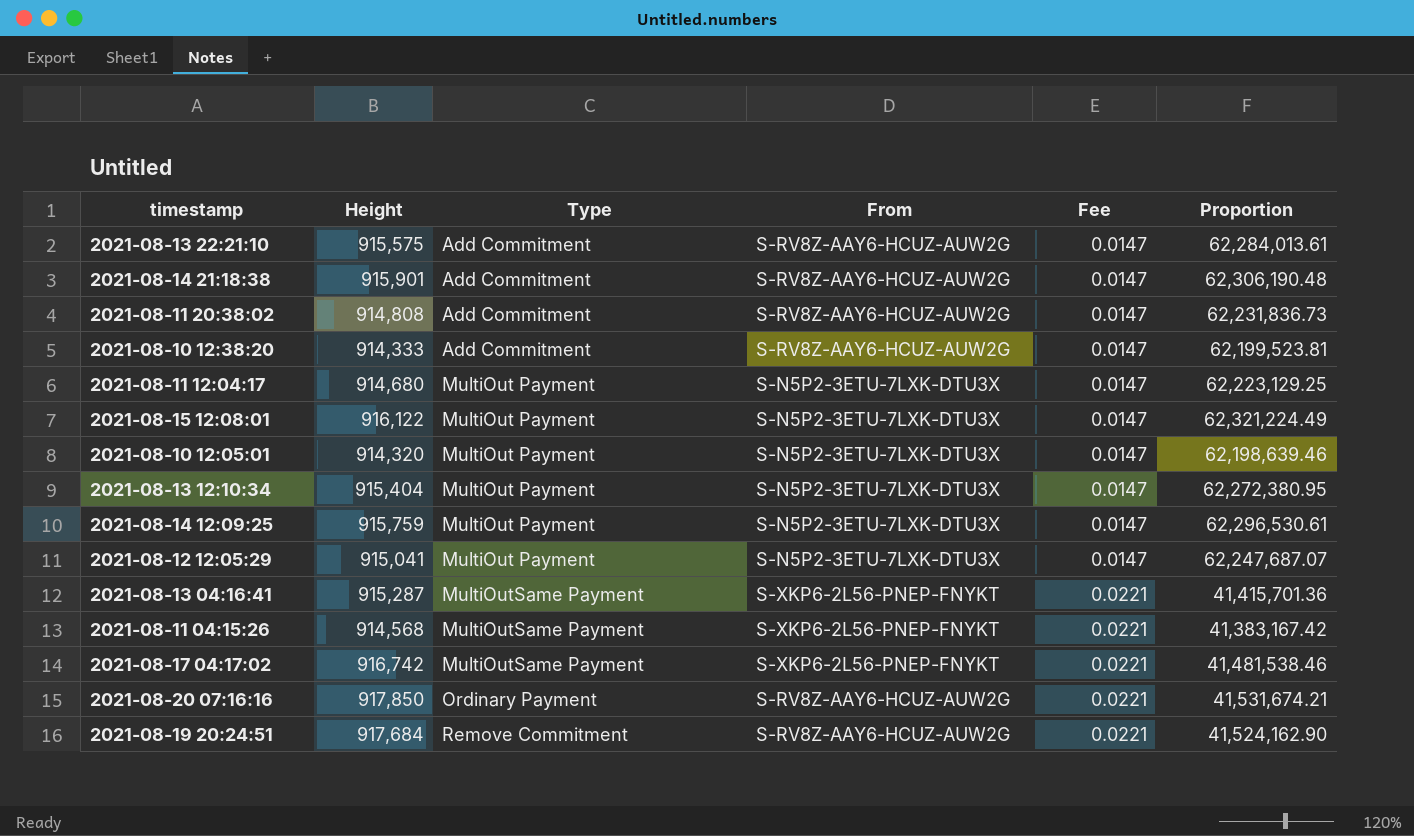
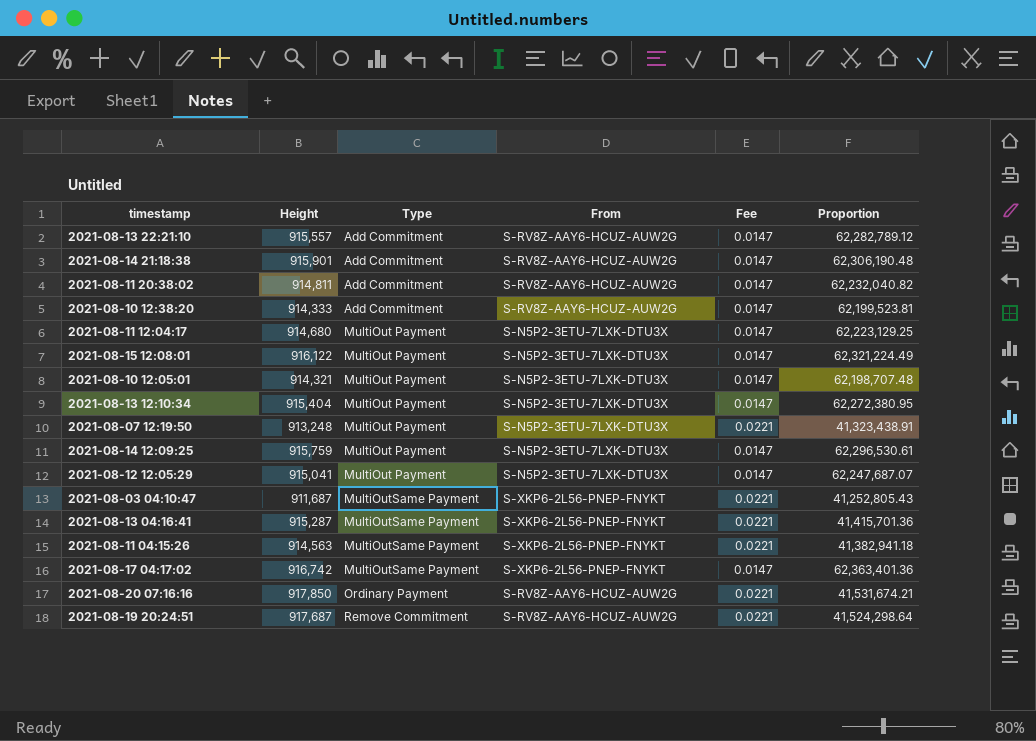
2021-08-13 22:21:10 | Height: 915,575 -> 915,557
2021-08-13 22:21:10 | Proportion: 62,284,013.61 -> 62,282,789.12
2021-08-11 20:38:02 | Height: 914,808 -> 914,811
2021-08-11 20:38:02 | Proportion: 62,231,836.73 -> 62,232,040.82
2021-08-10 12:05:01 | Height: 914,320 -> 914,321
2021-08-10 12:05:01 | Proportion: 62,198,639.46 -> 62,198,707.48
row 2021-08-07 12:19:50: none -> 913,248 | MultiOut Payment | S-N5P2-3ETU-7LXK-DTU3X | 0.0221 | 41,323,438.91
row 2021-08-03 04:10:47: none -> 911,687 | MultiOutSame Payment | S-XKP6-2L56-PNEP-FNYKT | 0.0221 | 41,252,805.43
2021-08-11 04:15:26 | Height: 914,568 -> 914,563
2021-08-11 04:15:26 | Proportion: 41,383,167.42 -> 41,382,941.18
2021-08-17 04:17:02 | Fee: 0.0221 -> 0.0147
2021-08-17 04:17:02 | Proportion: 41,481,538.46 -> 62,363,401.36
2021-08-19 20:24:51 | Height: 917,684 -> 917,687
2021-08-19 20:24:51 | Proportion: 41,524,162.90 -> 41,524,298.64

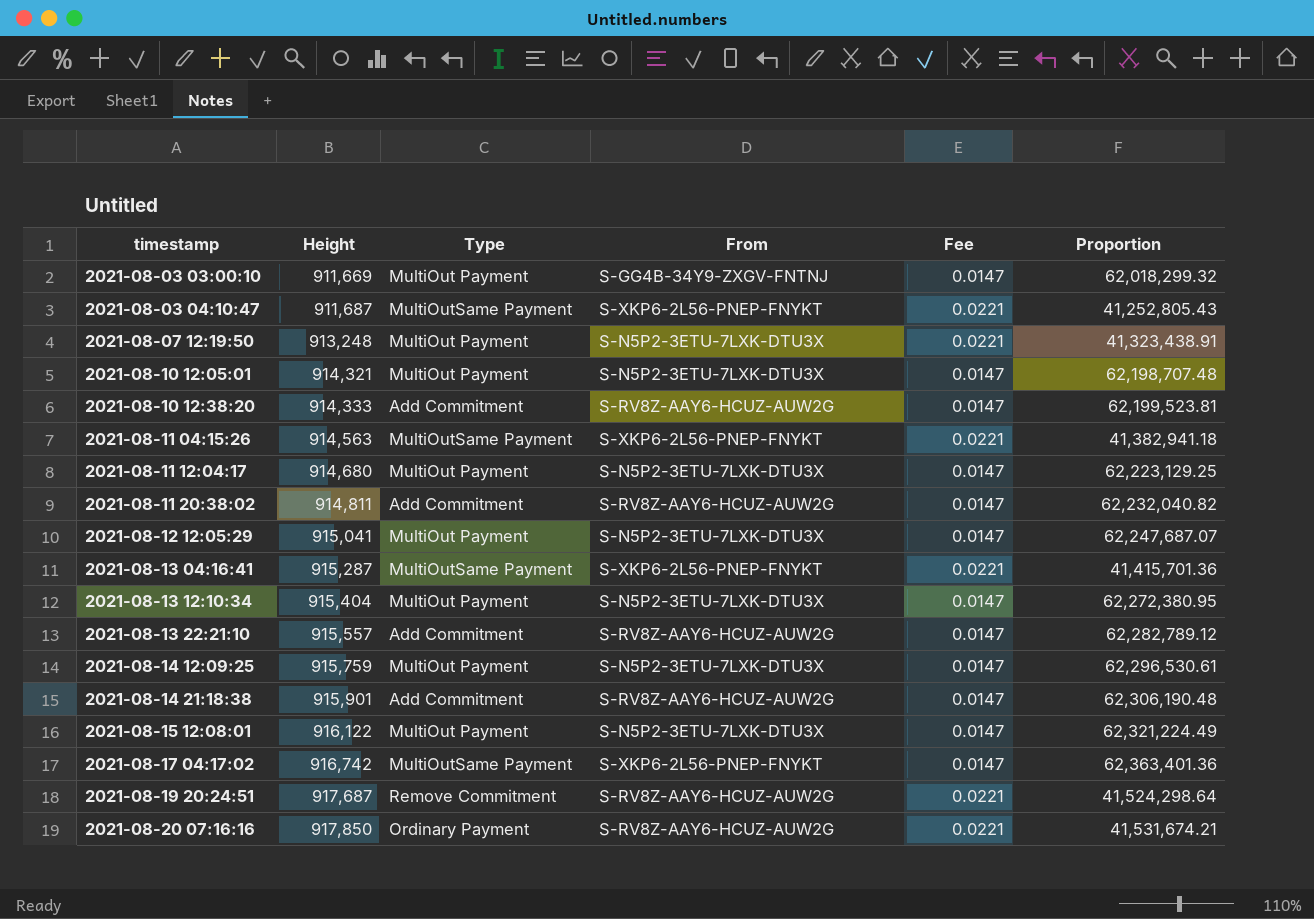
row order: Type ascending -> timestamp ascending
row 2021-08-03 03:00:10: none -> 911,669 | MultiOut Payment | S-GG4B-34Y9-ZXGV-FNTNJ | 0.0147 | 62,018,299.32

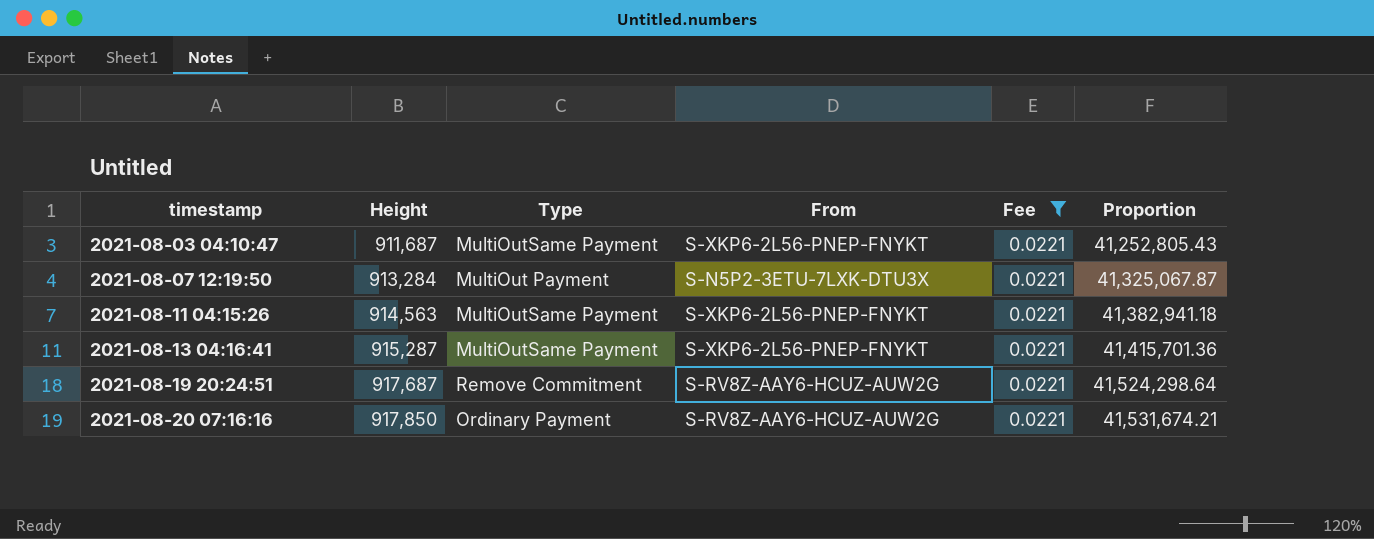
filter: none -> Fee = 0.0221
2021-08-07 12:19:50 | Height: 913,248 -> 913,284
2021-08-07 12:19:50 | Proportion: 41,323,438.91 -> 41,325,067.87

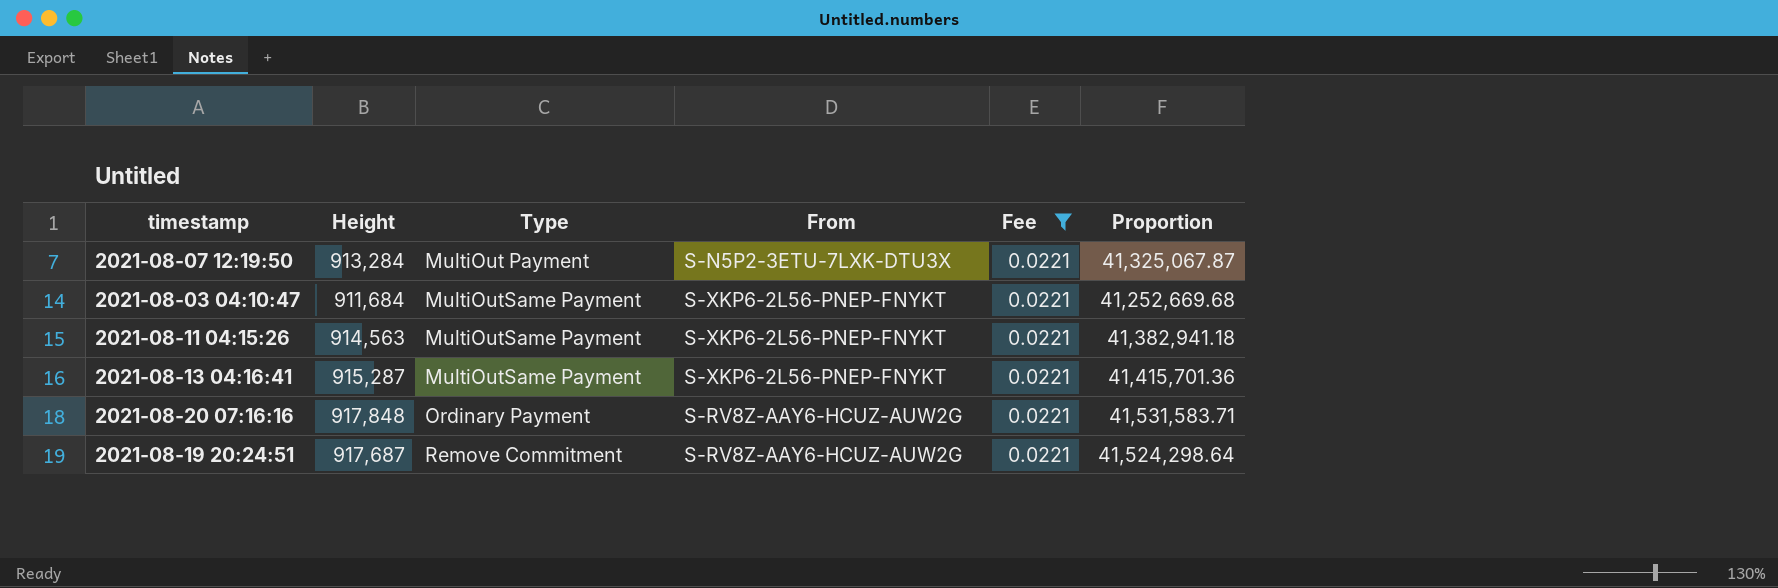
row order: timestamp ascending -> Type ascending
2021-08-03 04:10:47 | Height: 911,687 -> 911,684
2021-08-03 04:10:47 | Proportion: 41,252,805.43 -> 41,252,669.68
2021-08-20 07:16:16 | Height: 917,850 -> 917,848
2021-08-20 07:16:16 | Proportion: 41,531,674.21 -> 41,531,583.71

